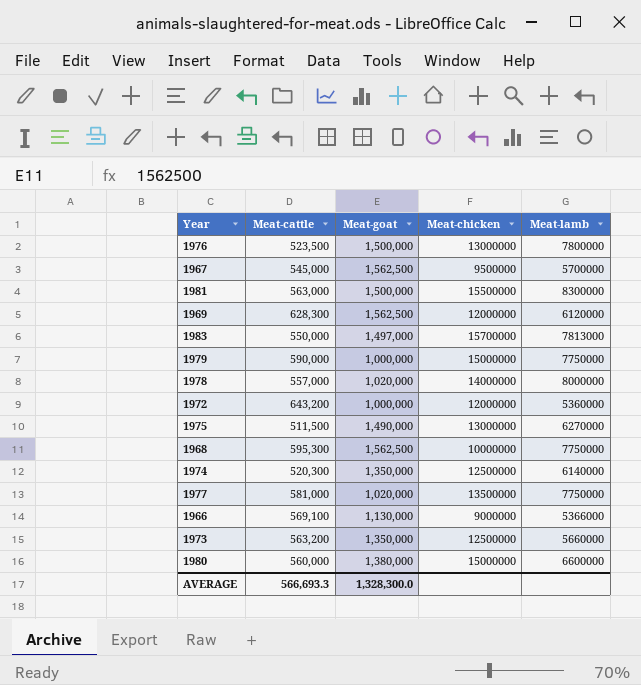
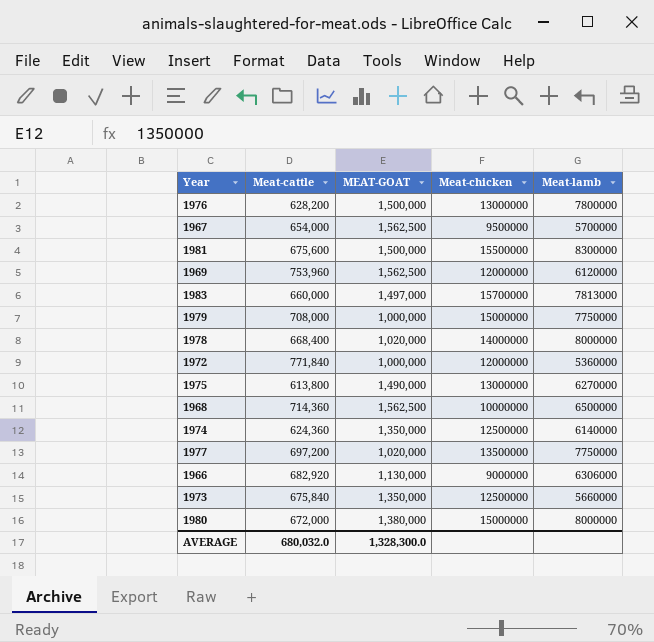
column name: Meat-goat -> MEAT-GOAT
1976 | Meat-cattle: 523,500 -> 628,200
1967 | Meat-cattle: 545,000 -> 654,000
1981 | Meat-cattle: 563,000 -> 675,600
1969 | Meat-cattle: 628,300 -> 753,960
1983 | Meat-cattle: 550,000 -> 660,000
1979 | Meat-cattle: 590,000 -> 708,000
1978 | Meat-cattle: 557,000 -> 668,400
1972 | Meat-cattle: 643,200 -> 771,840
1975 | Meat-cattle: 511,500 -> 613,800
1968 | Meat-cattle: 595,300 -> 714,360
1968 | Meat-lamb: 7750000 -> 6500000
1974 | Meat-cattle: 520,300 -> 624,360
1977 | Meat-cattle: 581,000 -> 697,200
1966 | Meat-cattle: 569,100 -> 682,920
1966 | Meat-lamb: 5366000 -> 6306000
1973 | Meat-cattle: 563,200 -> 675,840
1980 | Meat-cattle: 560,000 -> 672,000
1980 | Meat-lamb: 6600000 -> 8000000
AVERAGE | Meat-cattle: 566,693.3 -> 680,032.0

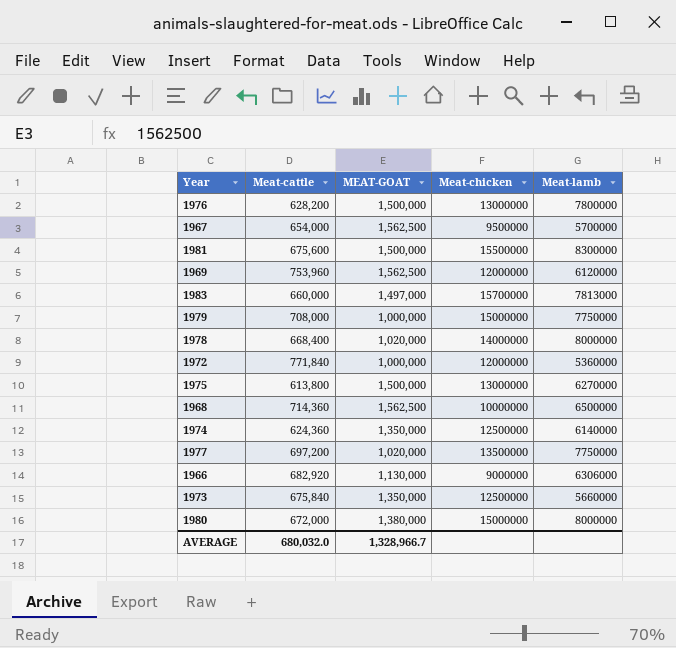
1975 | MEAT-GOAT: 1,490,000 -> 1,500,000
AVERAGE | MEAT-GOAT: 1,328,300.0 -> 1,328,966.7

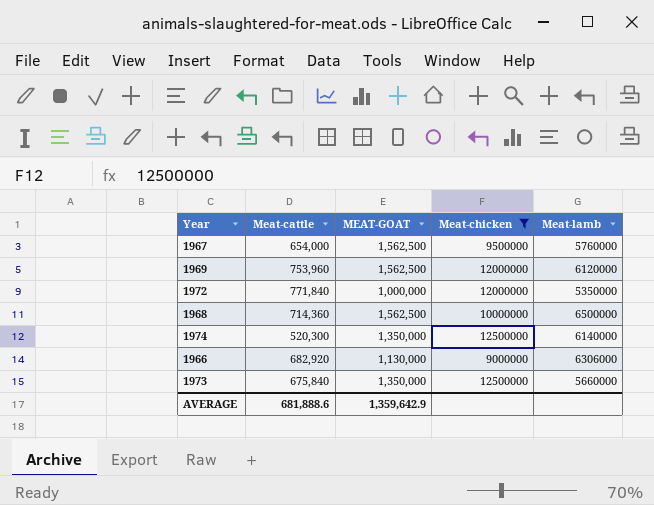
filter: none -> Meat-chicken <= 12500000
1967 | Meat-lamb: 5700000 -> 5760000
1972 | Meat-lamb: 5360000 -> 5350000
1974 | Meat-cattle: 624,360 -> 520,300
AVERAGE | Meat-cattle: 680,032.0 -> 681,888.6
AVERAGE | MEAT-GOAT: 1,328,966.7 -> 1,359,642.9

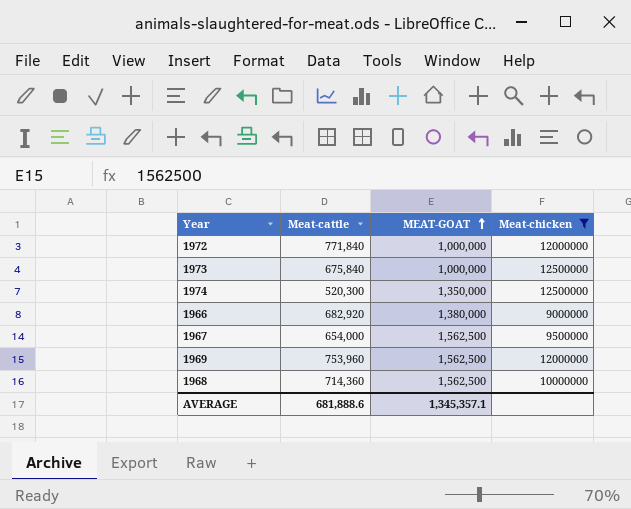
row order: none -> MEAT-GOAT ascending
column Meat-lamb | position: 5 -> none
1973 | MEAT-GOAT: 1,350,000 -> 1,000,000
1966 | MEAT-GOAT: 1,130,000 -> 1,380,000
AVERAGE | MEAT-GOAT: 1,359,642.9 -> 1,345,357.1

